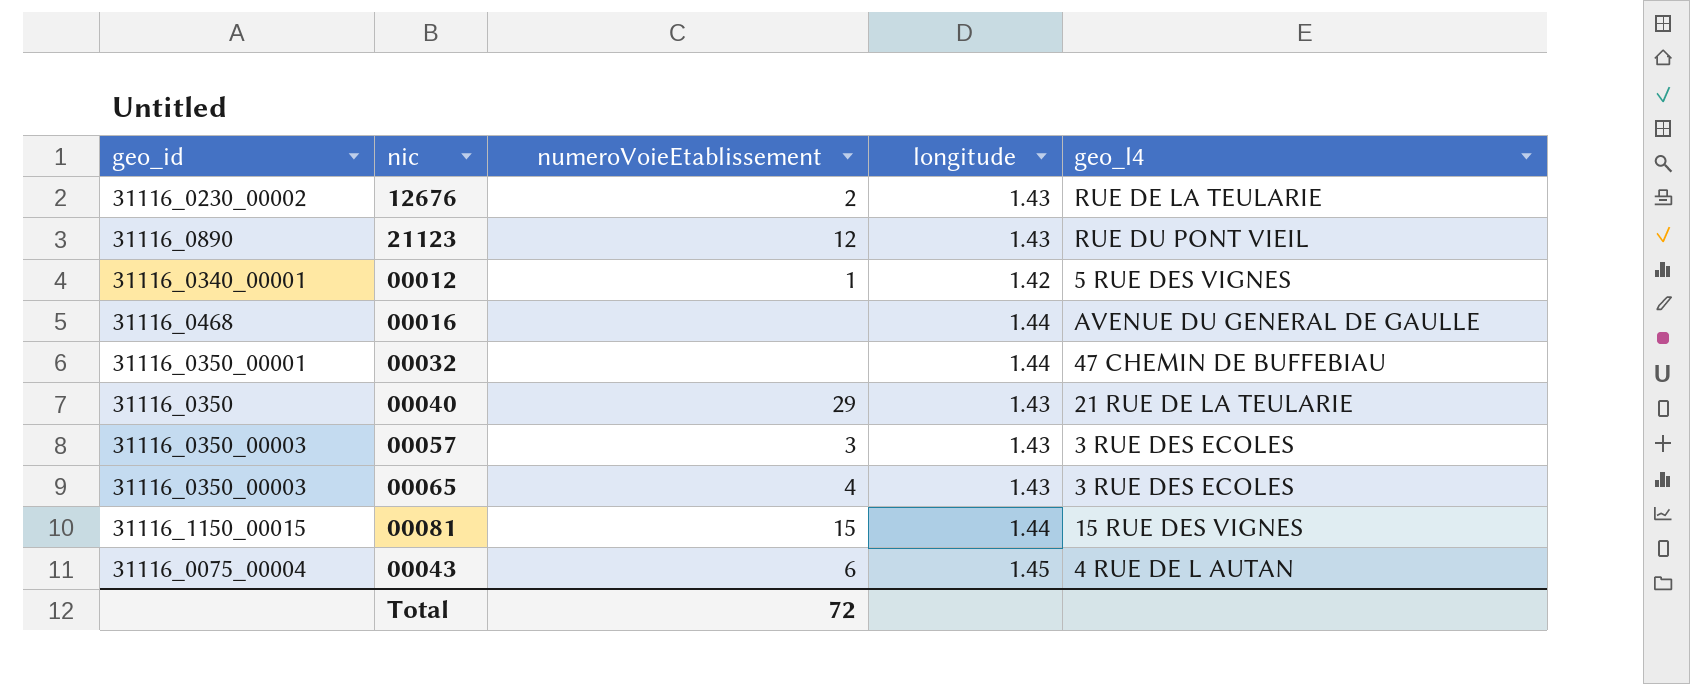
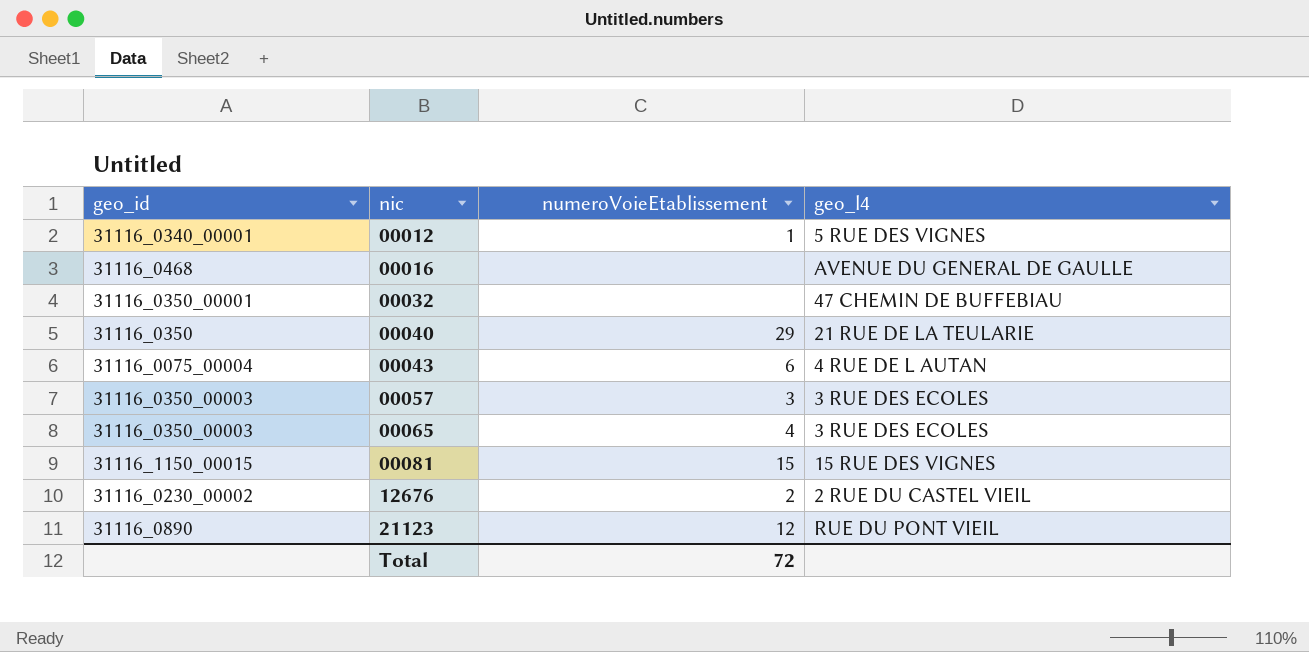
row order: none -> nic ascending
column longitude | position: 4 -> none
12676 | geo_l4: RUE DE LA TEULARIE -> 2 RUE DU CASTEL VIEIL

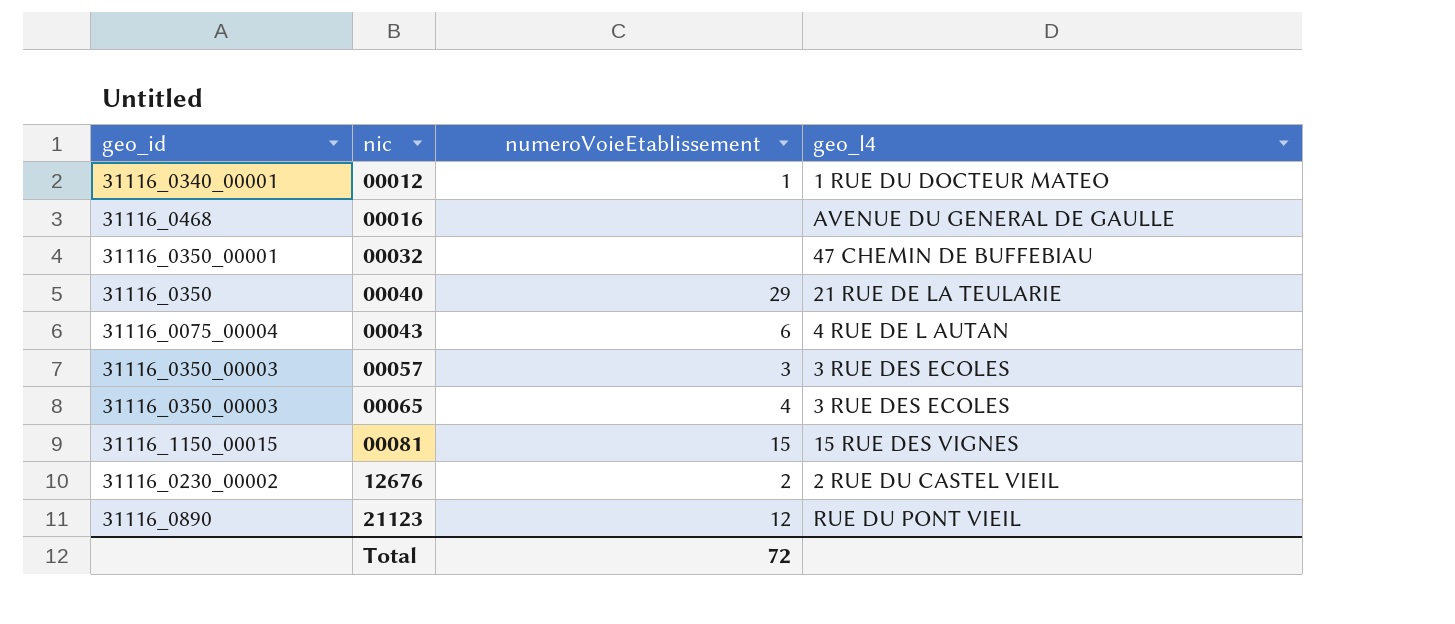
00012 | geo_l4: 5 RUE DES VIGNES -> 1 RUE DU DOCTEUR MATEO

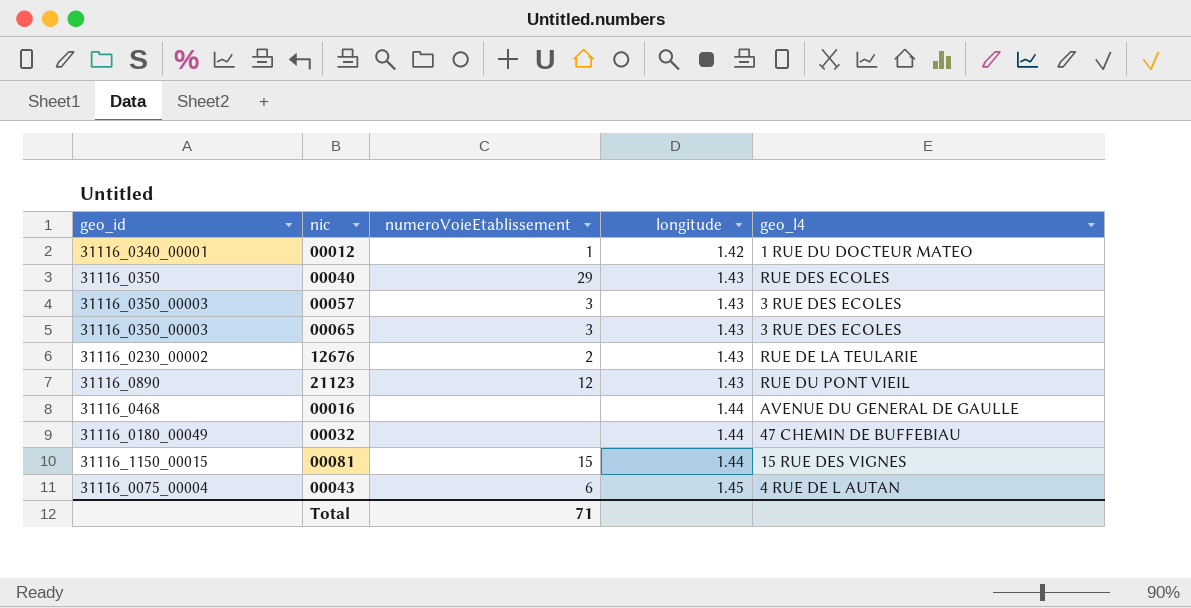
row order: nic ascending -> longitude ascending
column longitude | position: none -> 4
00040 | geo_l4: 21 RUE DE LA TEULARIE -> RUE DES ECOLES
00065 | numeroVoieEtablissement: 4 -> 3
12676 | geo_l4: 2 RUE DU CASTEL VIEIL -> RUE DE LA TEULARIE
00032 | geo_id: 31116_0350_00001 -> 31116_0180_00049
Total | numeroVoieEtablissement: 72 -> 71

